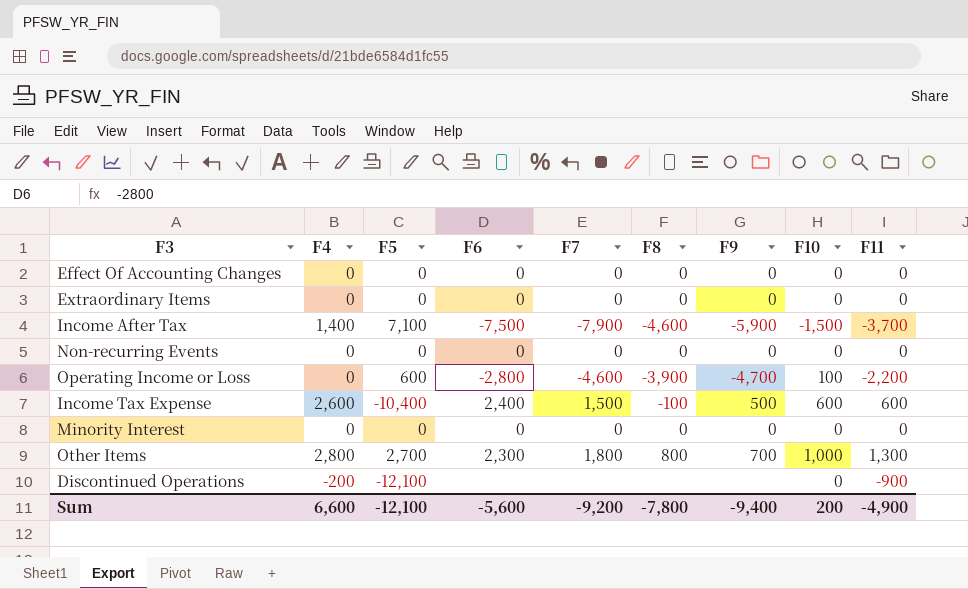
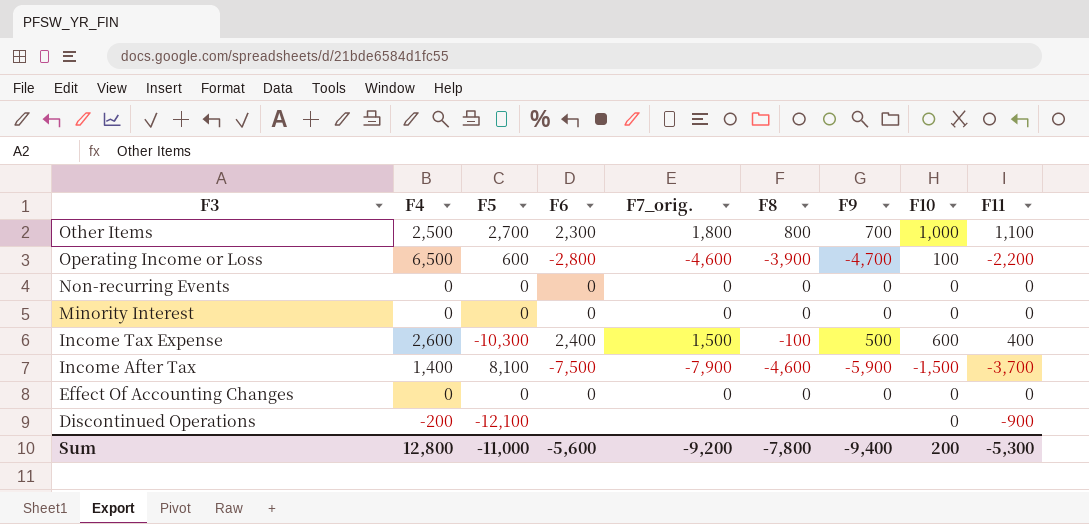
row order: none -> F3 descending
column name: F7 -> F7_orig.
row Extraordinary Items: 0 | 0 | 0 | 0 | 0 | 0 | 0 | 0 -> none
Other Items | F4: 2,800 -> 2,500
Other Items | F11: 1,300 -> 1,100
Operating Income or Loss | F4: 0 -> 6,500
Income Tax Expense | F5: -10,400 -> -10,300
Income Tax Expense | F11: 600 -> 400
Income After Tax | F5: 7,100 -> 8,100
Sum | F4: 6,600 -> 12,800
Sum | F5: -12,100 -> -11,000
Sum | F11: -4,900 -> -5,300

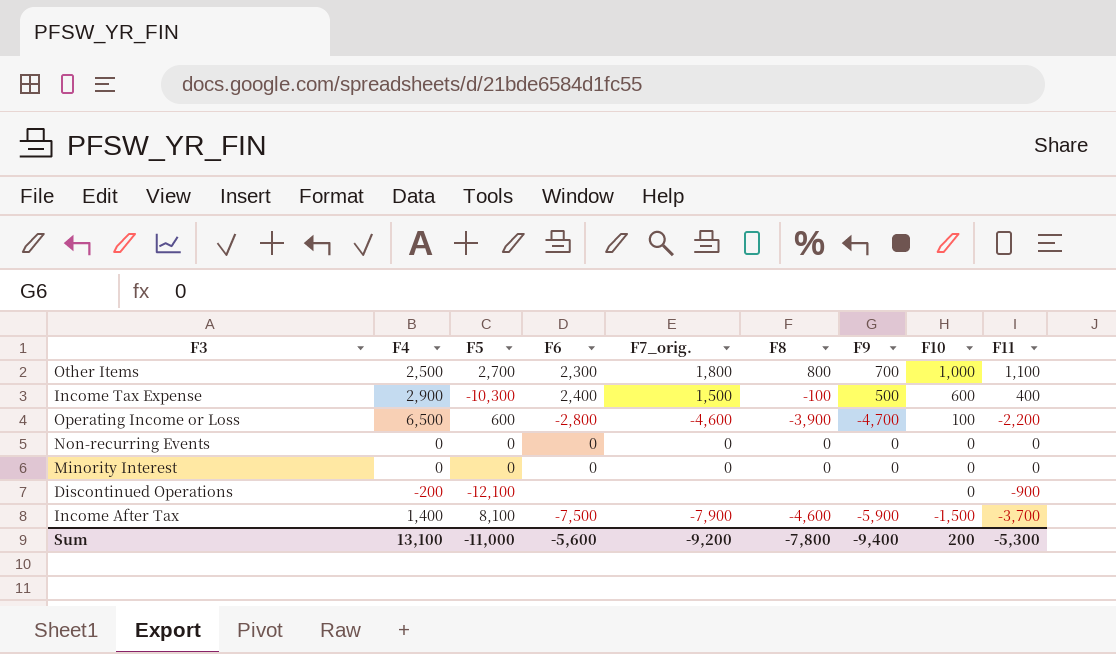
row order: F3 descending -> F10 descending
row Effect Of Accounting Changes: 0 | 0 | 0 | 0 | 0 | 0 | 0 | 0 -> none
Income Tax Expense | F4: 2,600 -> 2,900
Sum | F4: 12,800 -> 13,100

